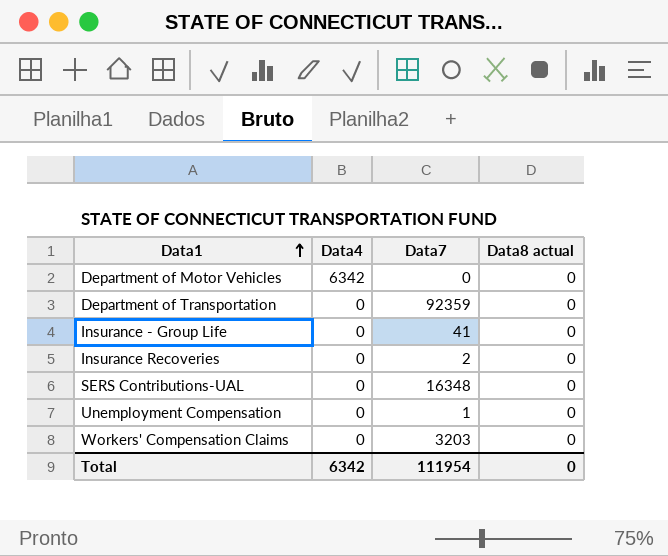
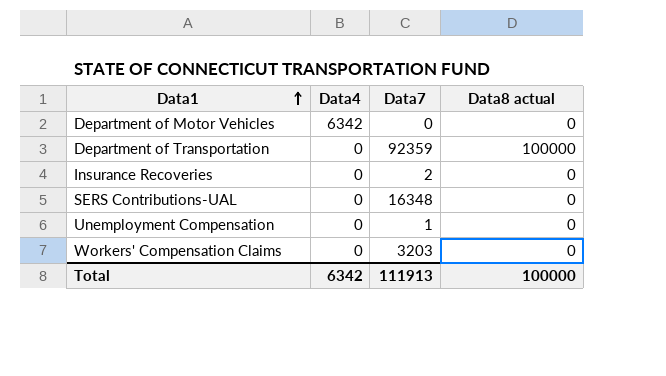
row Insurance - Group Life: 0 | 41 | 0 -> none
Department of Transportation | Data8 actual: 0 -> 100000
Total | Data7: 111954 -> 111913
Total | Data8 actual: 0 -> 100000

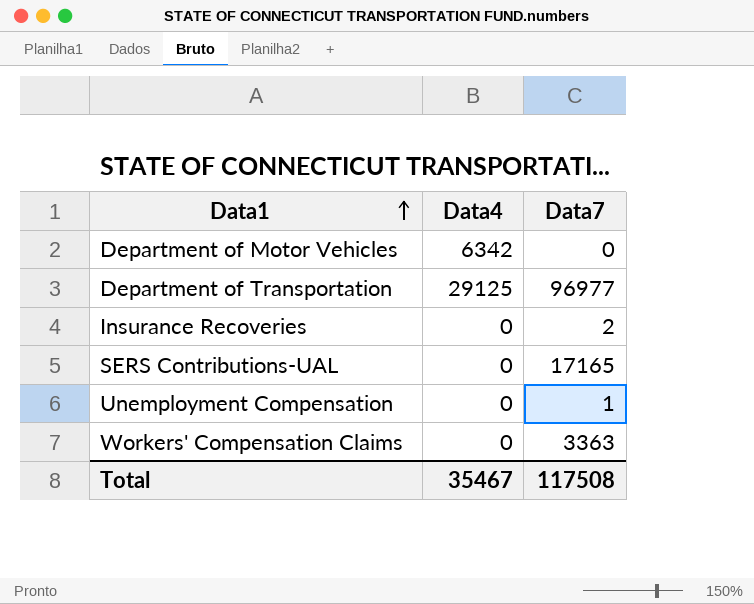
column Data8 actual | position: 4 -> none
Department of Transportation | Data4: 0 -> 29125
Department of Transportation | Data7: 92359 -> 96977
SERS Contributions-UAL | Data7: 16348 -> 17165
Workers' Compensation Claims | Data7: 3203 -> 3363
Total | Data4: 6342 -> 35467
Total | Data7: 111913 -> 117508

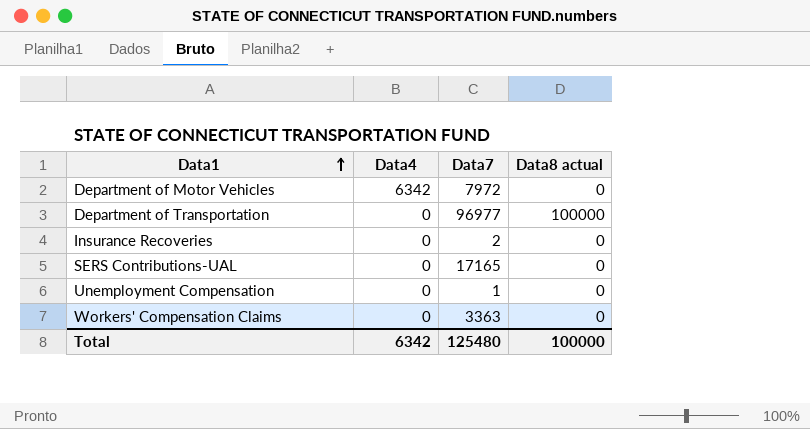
column Data8 actual | position: none -> 4
Department of Motor Vehicles | Data7: 0 -> 7972
Department of Transportation | Data4: 29125 -> 0
Total | Data4: 35467 -> 6342
Total | Data7: 117508 -> 125480

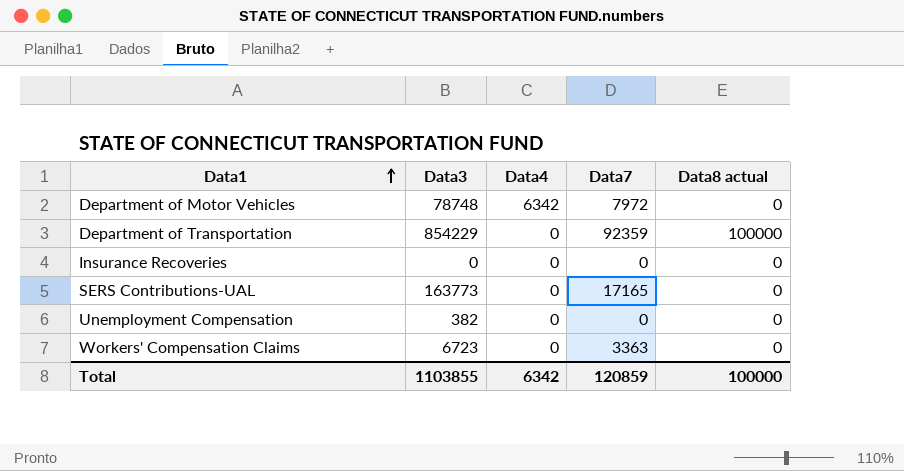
column Data3 | position: none -> 2
Department of Transportation | Data7: 96977 -> 92359
Insurance Recoveries | Data7: 2 -> 0
Unemployment Compensation | Data7: 1 -> 0
Total | Data7: 125480 -> 120859

